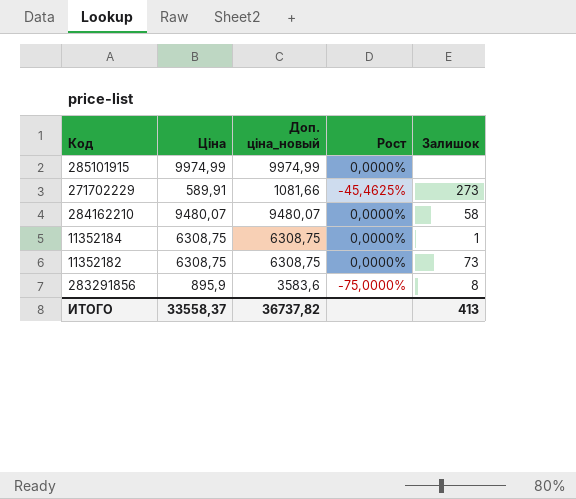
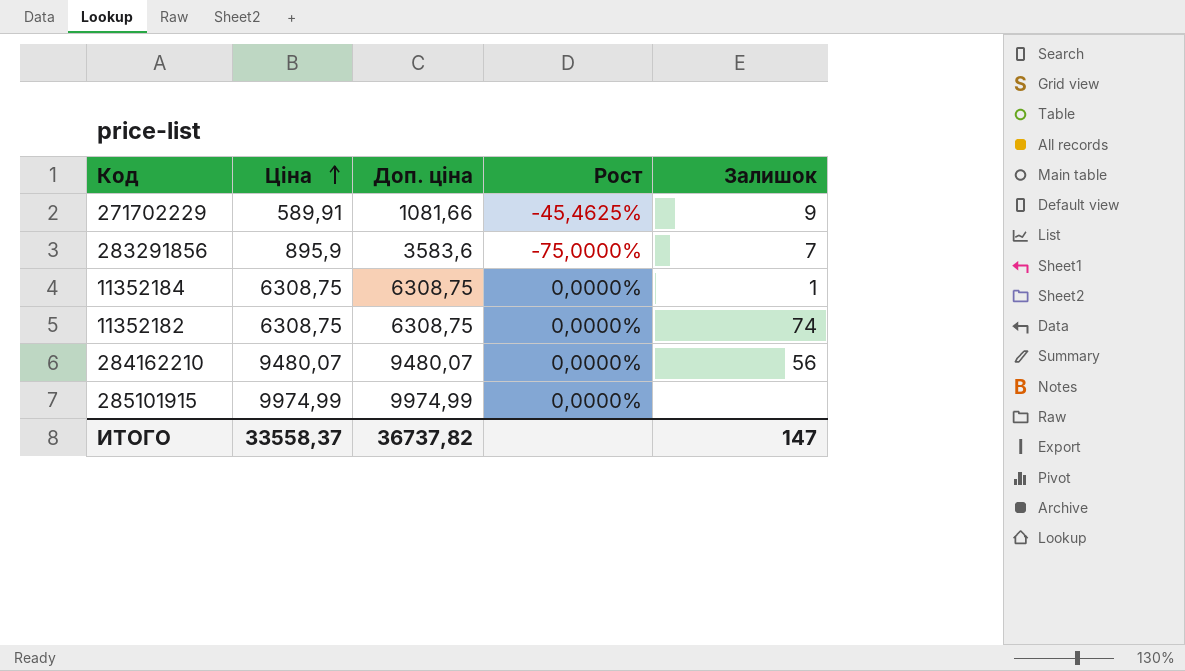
row order: none -> Ціна ascending
column name: Доп. ціна_новый -> Доп. ціна
271702229 | Залишок: 273 -> 9
283291856 | Залишок: 8 -> 7
11352182 | Залишок: 73 -> 74
284162210 | Залишок: 58 -> 56
ИТОГО | Залишок: 413 -> 147

